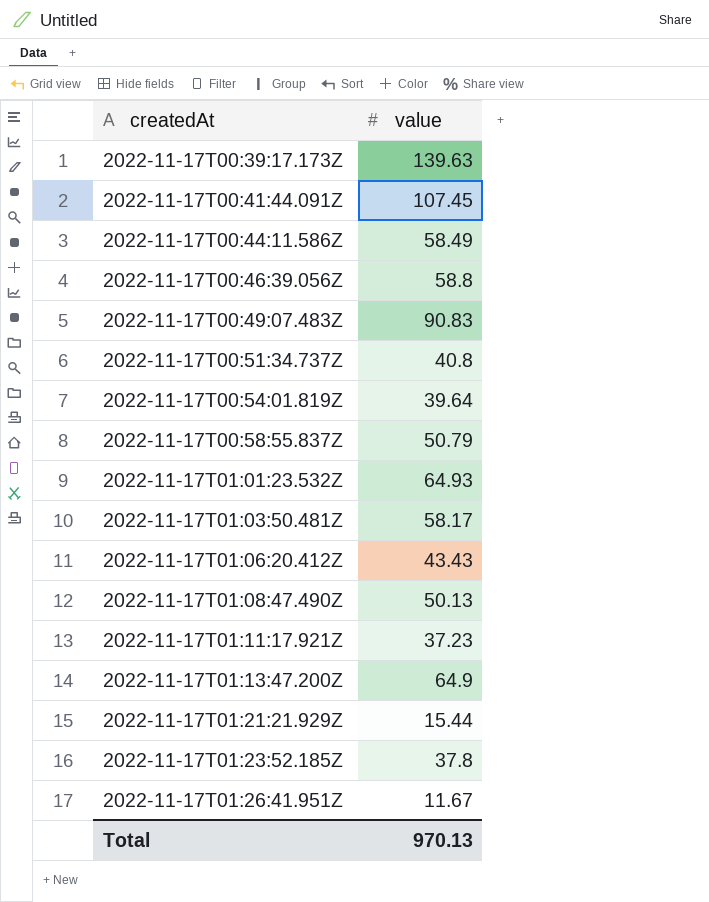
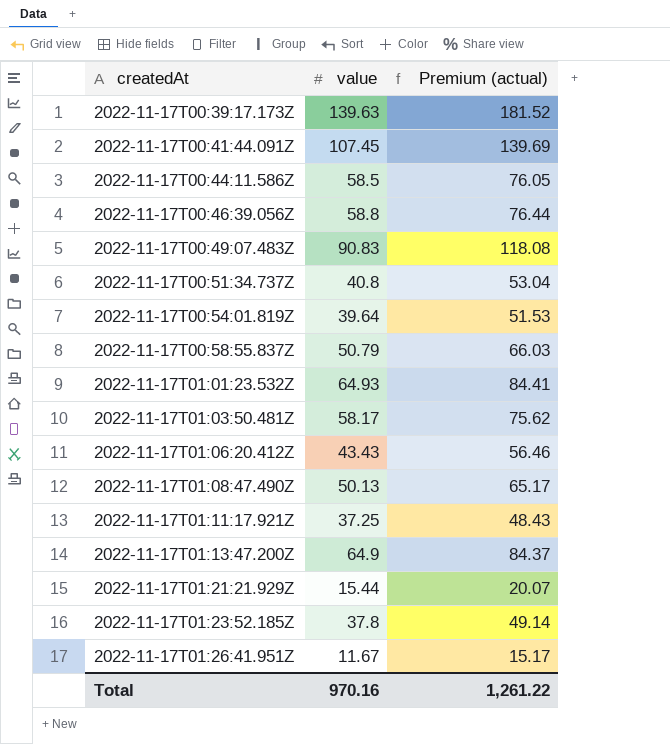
column Premium (actual) | formula: none -> [value] * 1.3
2022-11-17T00:44:11.586Z | value: 58.49 -> 58.5
2022-11-17T01:11:17.921Z | value: 37.23 -> 37.25
Total | value: 970.13 -> 970.16

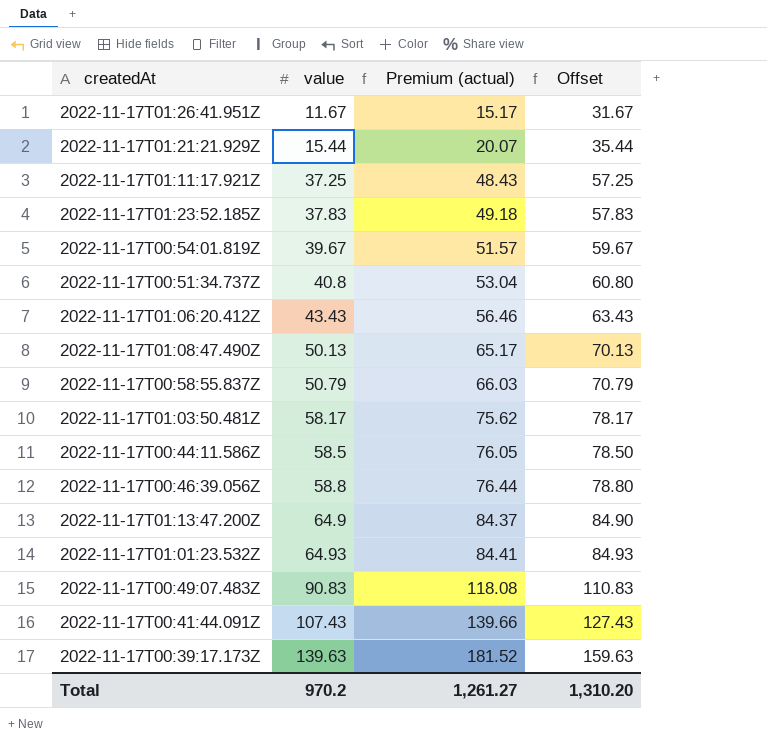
row order: createdAt ascending -> value ascending
column Offset | formula: none -> [value] + 20
2022-11-17T01:23:52.185Z | value: 37.8 -> 37.83
2022-11-17T01:23:52.185Z | Premium (actual): 49.14 -> 49.18
2022-11-17T00:54:01.819Z | value: 39.64 -> 39.67
2022-11-17T00:54:01.819Z | Premium (actual): 51.53 -> 51.57
2022-11-17T00:41:44.091Z | value: 107.45 -> 107.43
2022-11-17T00:41:44.091Z | Premium (actual): 139.69 -> 139.66
Total | value: 970.16 -> 970.2
Total | Premium (actual): 1,261.22 -> 1,261.27

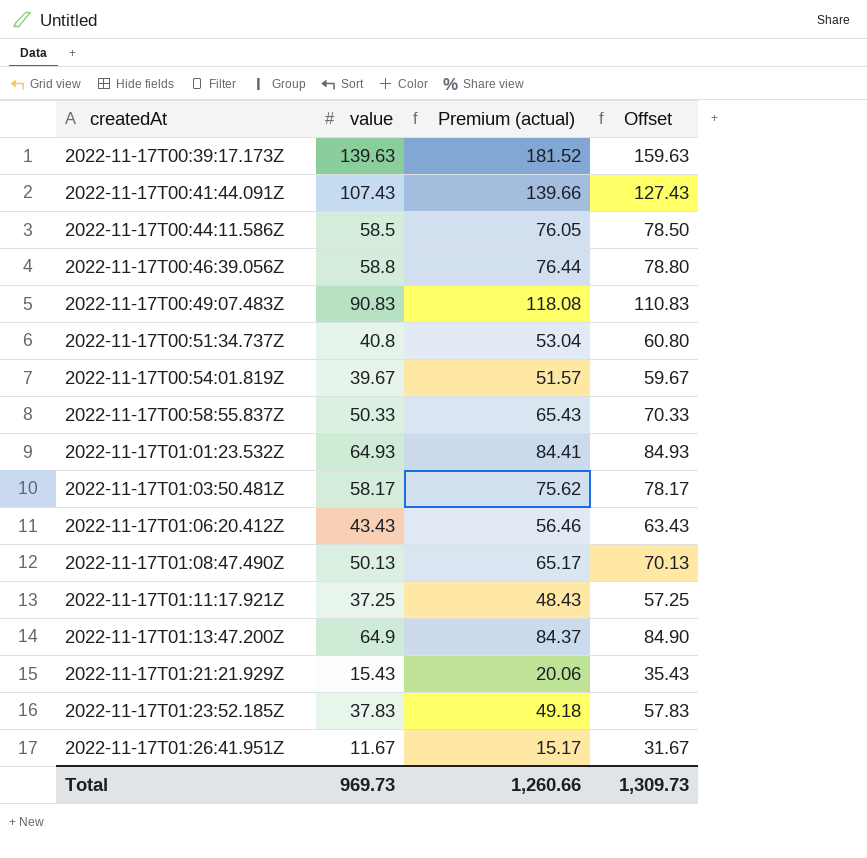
row order: value ascending -> createdAt ascending
2022-11-17T00:58:55.837Z | value: 50.79 -> 50.33
2022-11-17T00:58:55.837Z | Premium (actual): 66.03 -> 65.43
2022-11-17T00:58:55.837Z | Offset: 70.79 -> 70.33
2022-11-17T01:21:21.929Z | value: 15.44 -> 15.43
2022-11-17T01:21:21.929Z | Premium (actual): 20.07 -> 20.06
2022-11-17T01:21:21.929Z | Offset: 35.44 -> 35.43
Total | value: 970.2 -> 969.73
Total | Premium (actual): 1,261.27 -> 1,260.66
Total | Offset: 1,310.20 -> 1,309.73

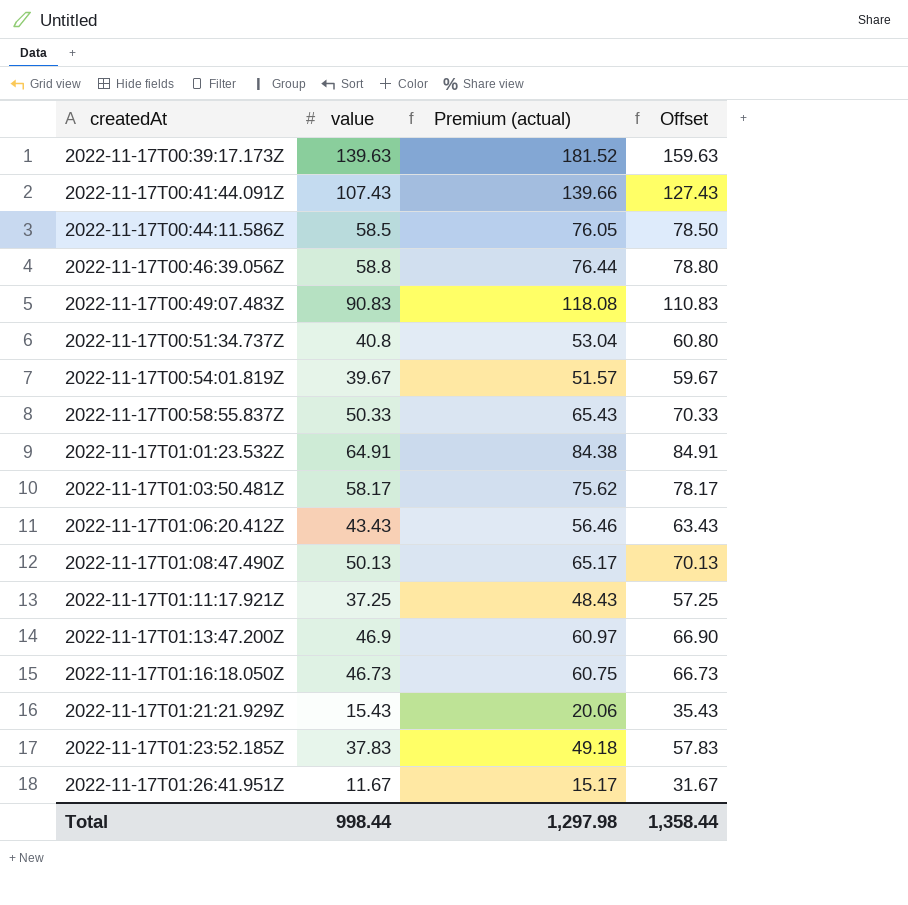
2022-11-17T01:01:23.532Z | value: 64.93 -> 64.91
2022-11-17T01:01:23.532Z | Premium (actual): 84.41 -> 84.38
2022-11-17T01:01:23.532Z | Offset: 84.93 -> 84.91
2022-11-17T01:13:47.200Z | value: 64.9 -> 46.9
2022-11-17T01:13:47.200Z | Premium (actual): 84.37 -> 60.97
2022-11-17T01:13:47.200Z | Offset: 84.90 -> 66.90
row 2022-11-17T01:16:18.050Z: none -> 46.73 | 60.75 | 66.73
Total | value: 969.73 -> 998.44
Total | Premium (actual): 1,260.66 -> 1,297.98
Total | Offset: 1,309.73 -> 1,358.44

